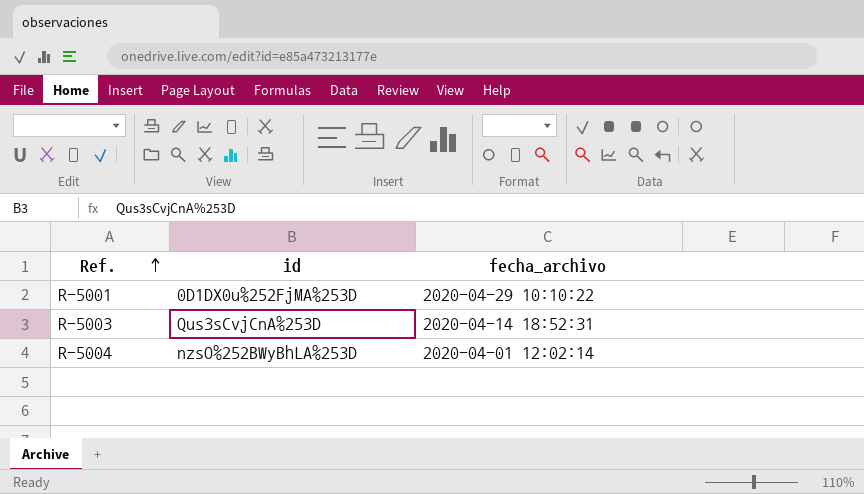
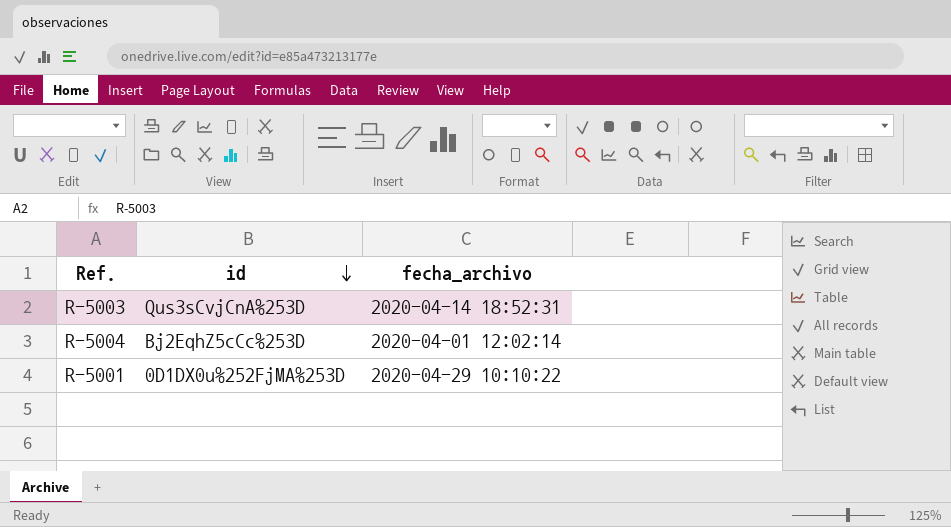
row order: Ref. ascending -> id descending
R-5004 | id: nzsO%252BWyBhLA%253D -> Bj2EqhZ5cCc%253D

